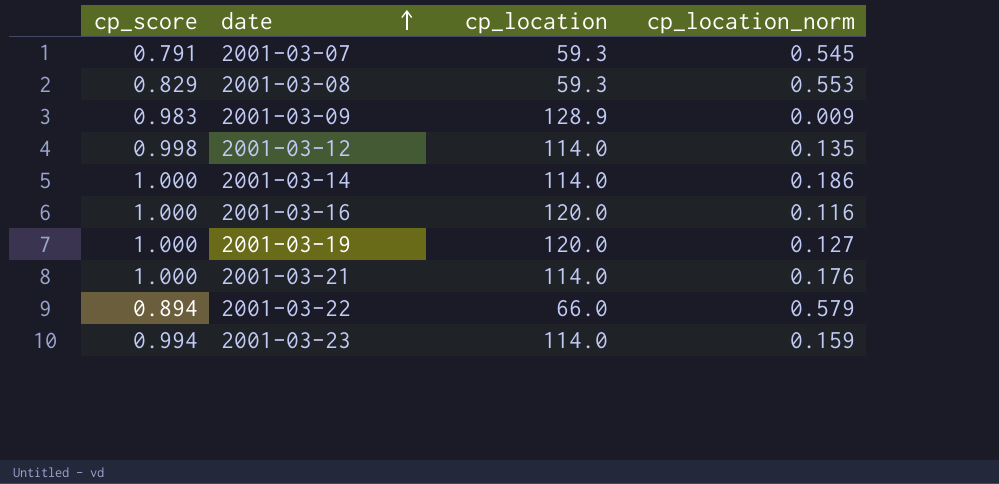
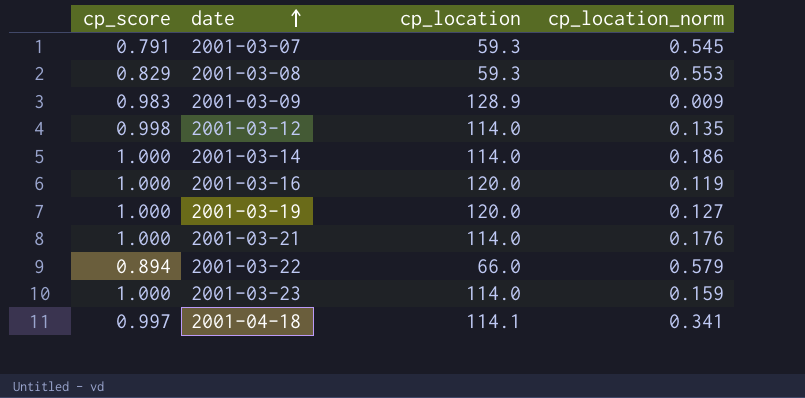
2001-03-16 | cp_location_norm: 0.116 -> 0.119
2001-03-23 | cp_score: 0.994 -> 1.000
row 2001-04-18: none -> 0.997 | 114.1 | 0.341

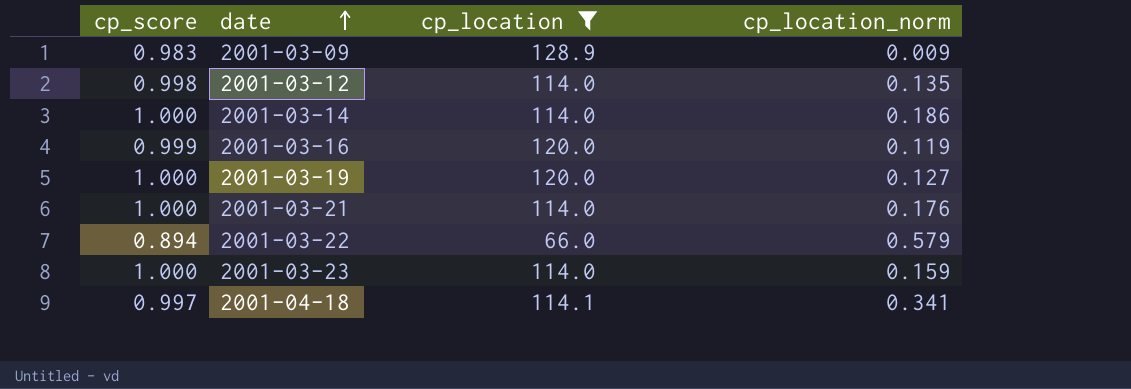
filter: none -> cp_location != 59.3
2001-03-16 | cp_score: 1.000 -> 0.999

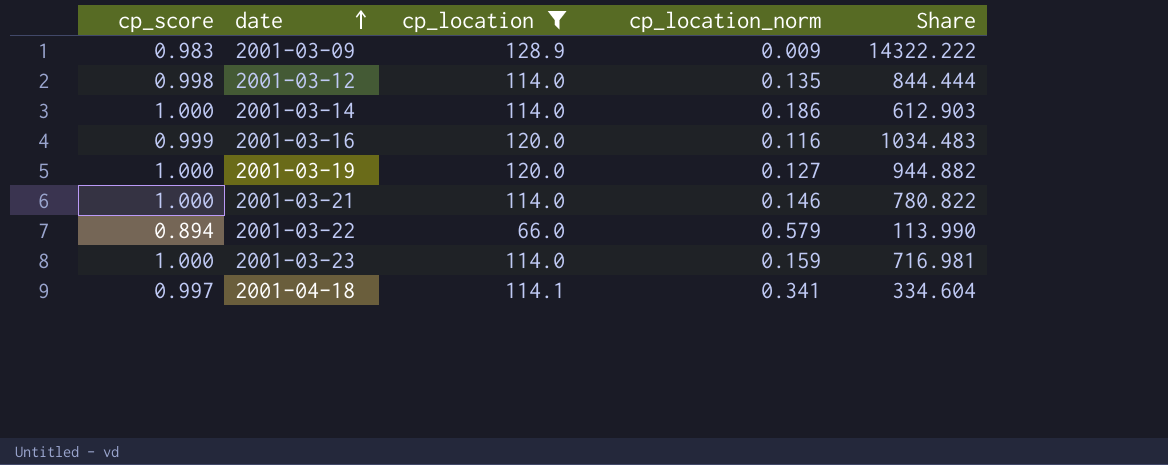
column Share | formula: none -> [cp_location] / [cp_location_norm]
2001-03-16 | cp_location_norm: 0.119 -> 0.116
2001-03-21 | cp_location_norm: 0.176 -> 0.146

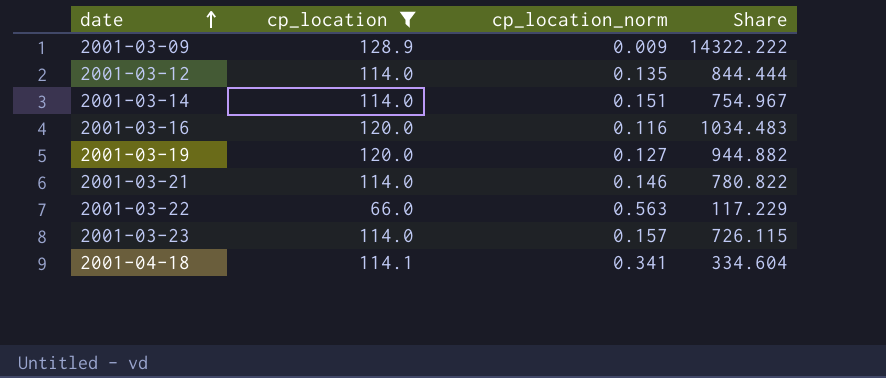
column cp_score | position: 1 -> none
2001-03-14 | cp_location_norm: 0.186 -> 0.151
2001-03-14 | Share: 612.903 -> 754.967
2001-03-22 | cp_location_norm: 0.579 -> 0.563
2001-03-22 | Share: 113.990 -> 117.229
2001-03-23 | cp_location_norm: 0.159 -> 0.157
2001-03-23 | Share: 716.981 -> 726.115

